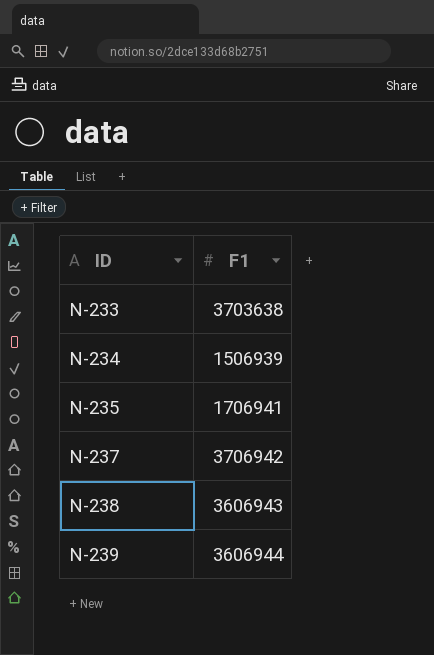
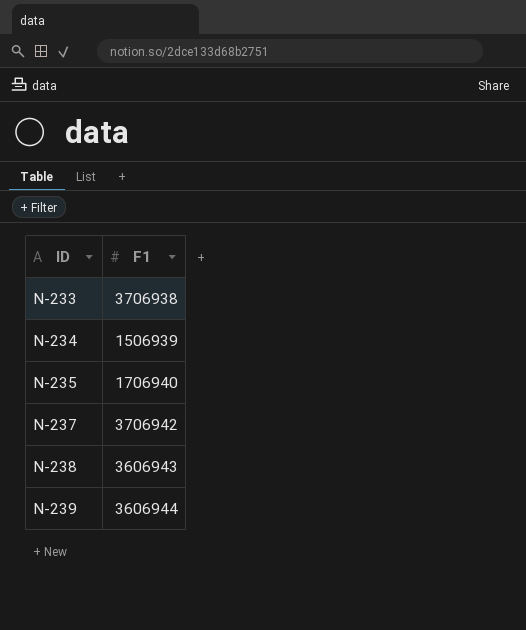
N-233 | F1: 3703638 -> 3706938
N-235 | F1: 1706941 -> 1706940

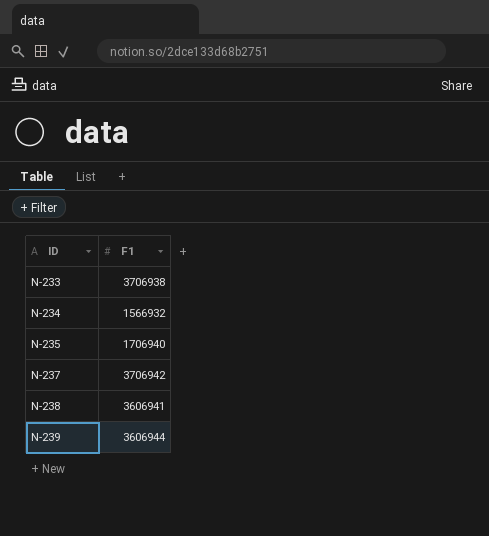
N-234 | F1: 1506939 -> 1566932
N-238 | F1: 3606943 -> 3606941

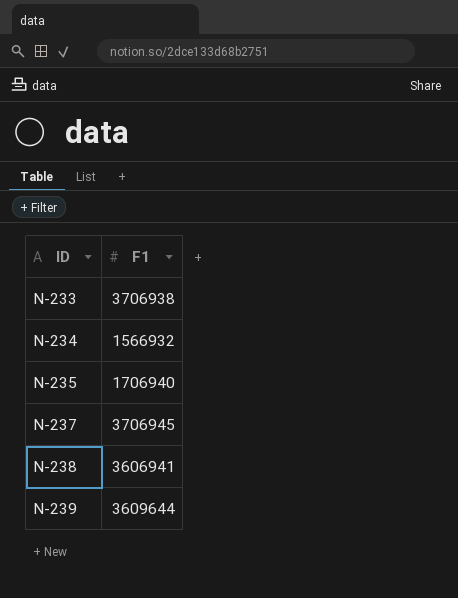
N-237 | F1: 3706942 -> 3706945
N-239 | F1: 3606944 -> 3609644

